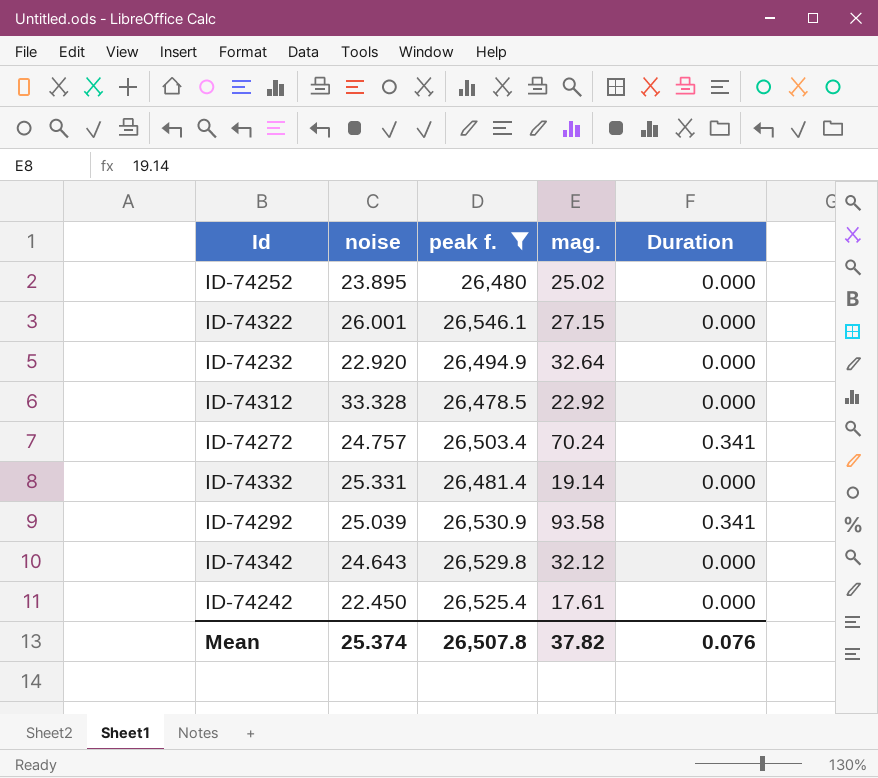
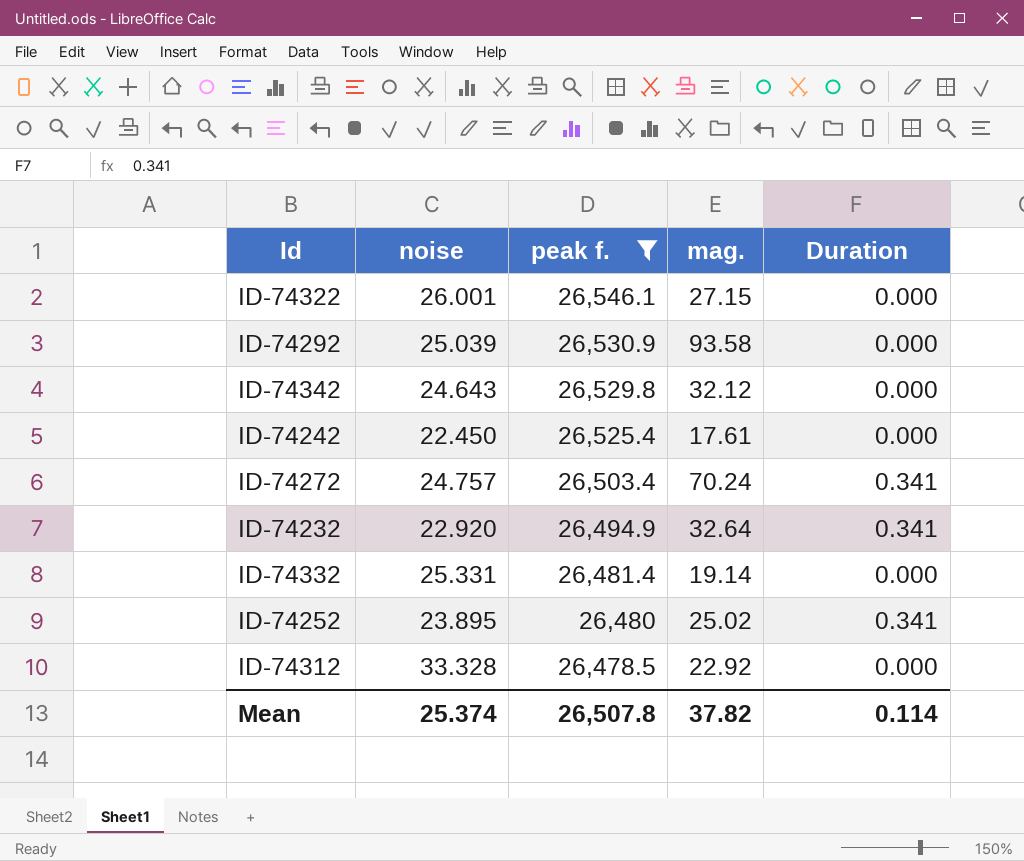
row order: none -> peak f. descending
ID-74292 | Duration: 0.341 -> 0.000
ID-74232 | Duration: 0.000 -> 0.341
ID-74252 | Duration: 0.000 -> 0.341
Mean | Duration: 0.076 -> 0.114

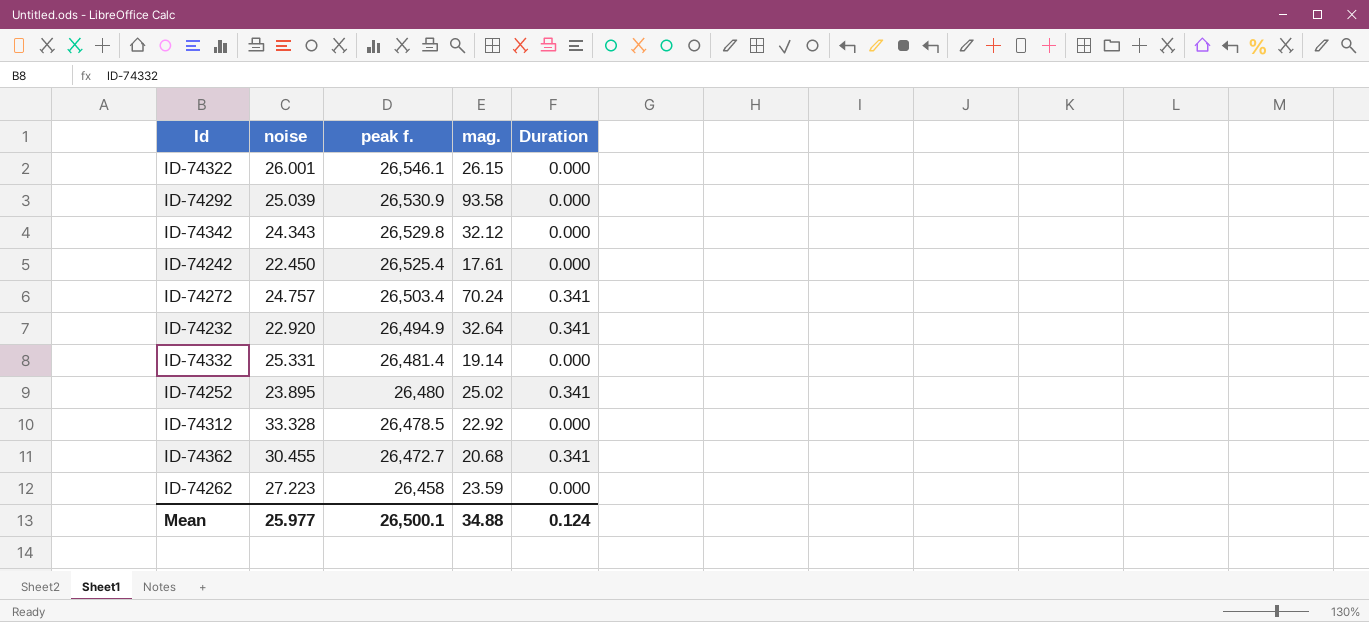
filter: peak f. >= 26,478.5 -> none
ID-74322 | mag.: 27.15 -> 26.15
ID-74342 | noise: 24.643 -> 24.343
Mean | noise: 25.374 -> 25.977
Mean | peak f.: 26,507.8 -> 26,500.1
Mean | mag.: 37.82 -> 34.88
Mean | Duration: 0.114 -> 0.124

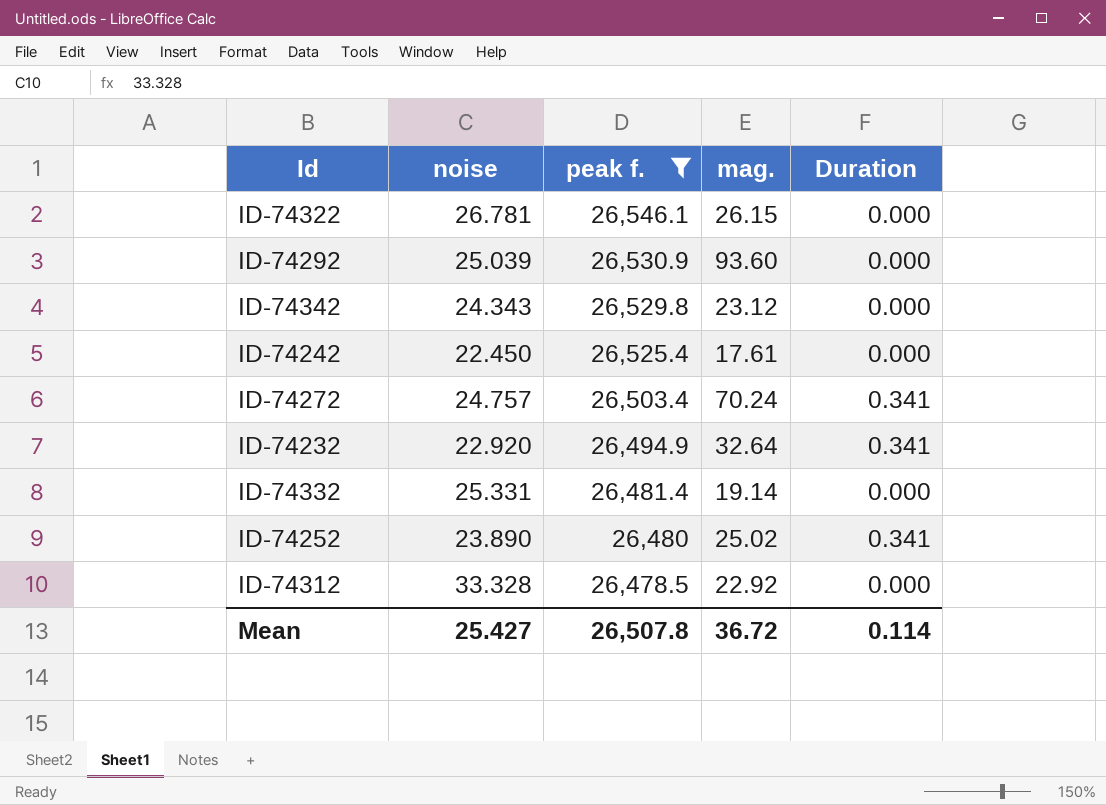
filter: none -> peak f. >= 26,478.5
ID-74322 | noise: 26.001 -> 26.781
ID-74292 | mag.: 93.58 -> 93.60
ID-74342 | mag.: 32.12 -> 23.12
ID-74252 | noise: 23.895 -> 23.890
Mean | noise: 25.977 -> 25.427
Mean | peak f.: 26,500.1 -> 26,507.8
Mean | mag.: 34.88 -> 36.72
Mean | Duration: 0.124 -> 0.114

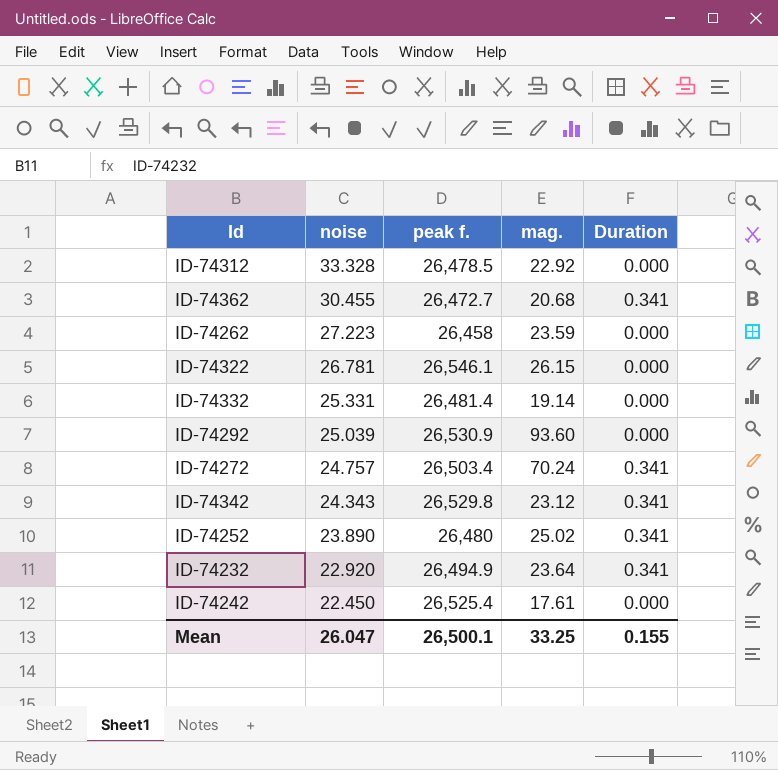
filter: peak f. >= 26,478.5 -> none
row order: peak f. descending -> noise descending
ID-74342 | Duration: 0.000 -> 0.341
ID-74232 | mag.: 32.64 -> 23.64
Mean | noise: 25.427 -> 26.047
Mean | peak f.: 26,507.8 -> 26,500.1
Mean | mag.: 36.72 -> 33.25
Mean | Duration: 0.114 -> 0.155

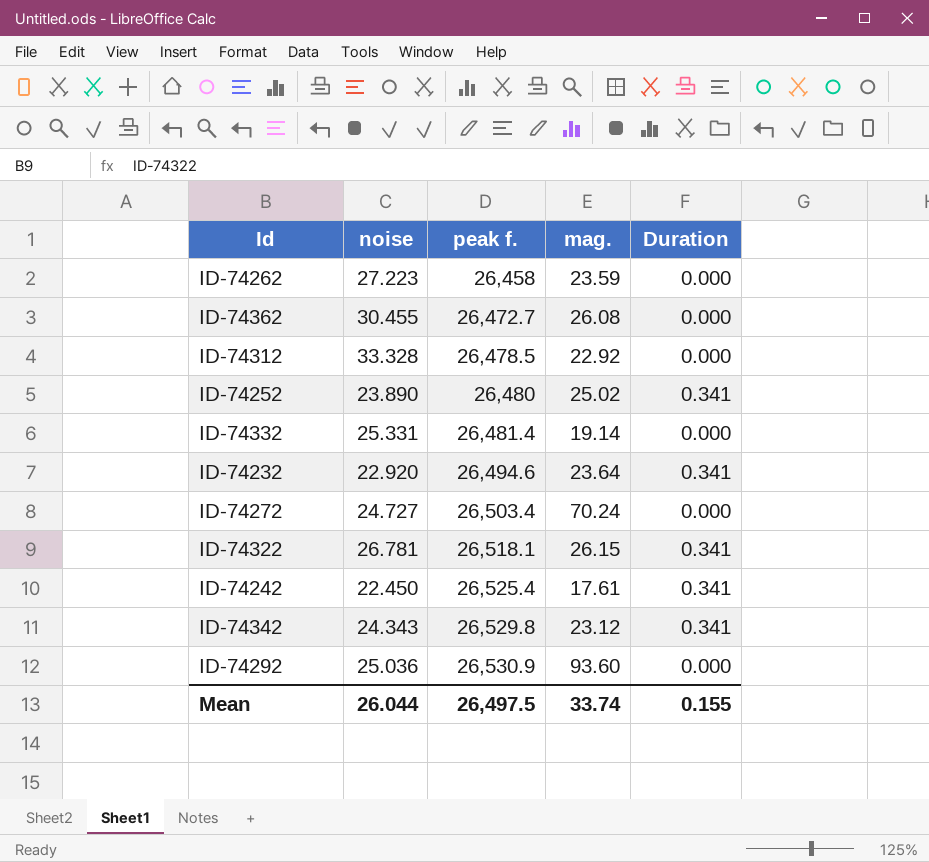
row order: noise descending -> peak f. ascending
ID-74362 | mag.: 20.68 -> 26.08
ID-74362 | Duration: 0.341 -> 0.000
ID-74232 | peak f.: 26,494.9 -> 26,494.6
ID-74272 | noise: 24.757 -> 24.727
ID-74272 | Duration: 0.341 -> 0.000
ID-74322 | peak f.: 26,546.1 -> 26,518.1
ID-74322 | Duration: 0.000 -> 0.341
ID-74242 | Duration: 0.000 -> 0.341
ID-74292 | noise: 25.039 -> 25.036
Mean | noise: 26.047 -> 26.044
Mean | peak f.: 26,500.1 -> 26,497.5
Mean | mag.: 33.25 -> 33.74

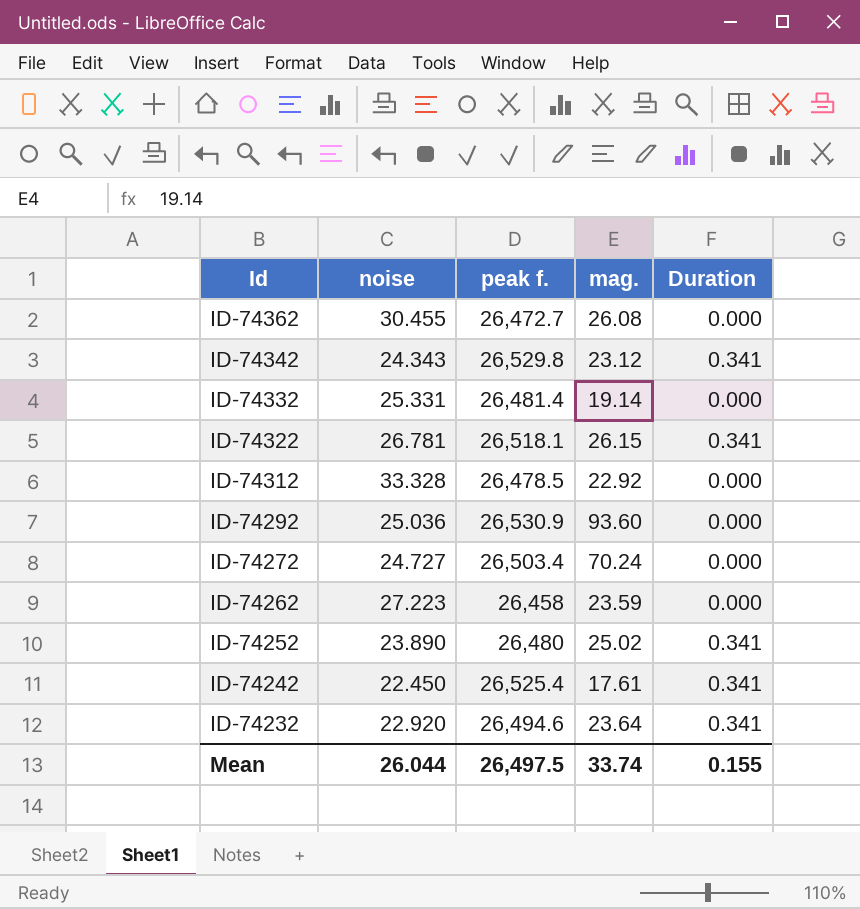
row order: peak f. ascending -> Id descending

